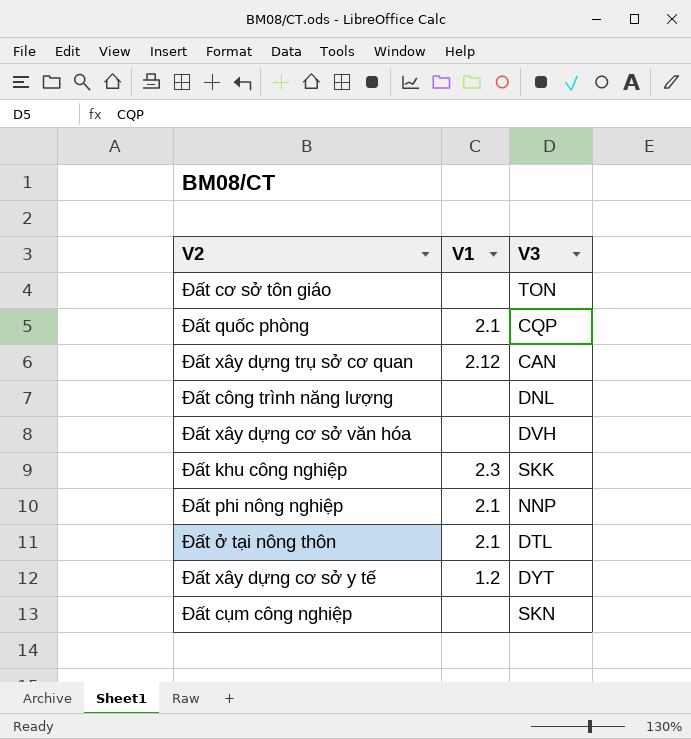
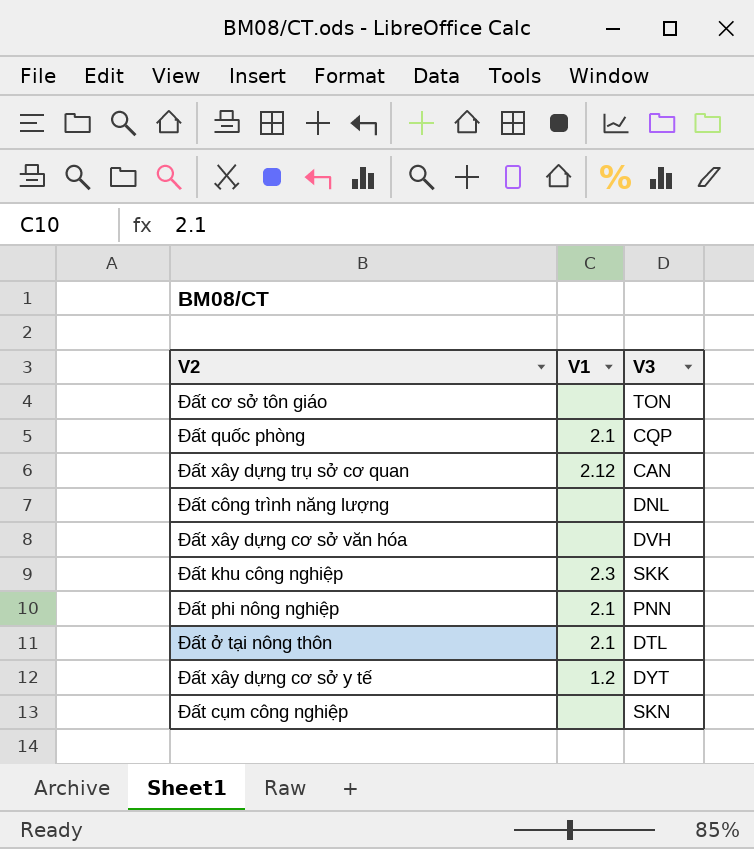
Đất phi nông nghiệp | V3: NNP -> PNN

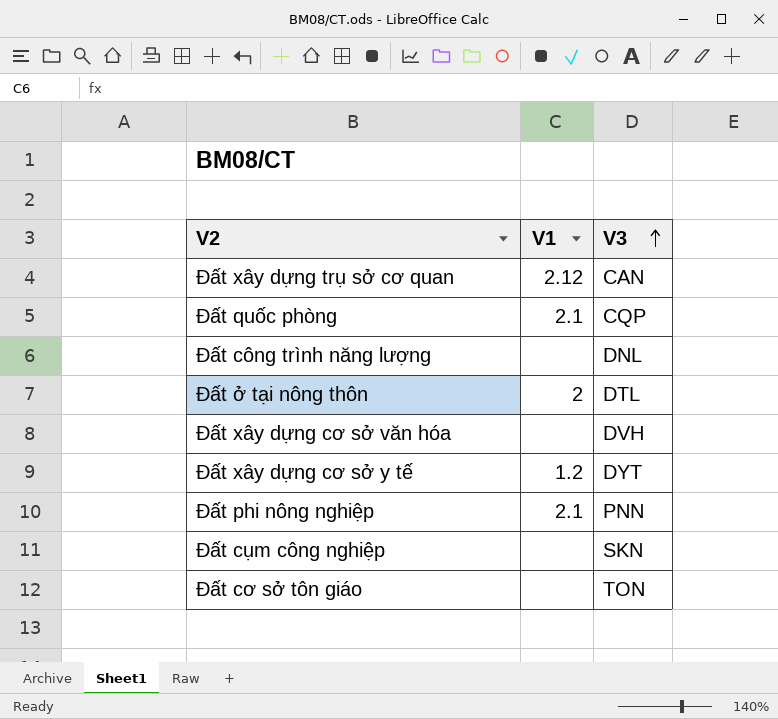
row order: none -> V3 ascending
row Đất khu công nghiệp: 2.3 | SKK -> none
Đất ở tại nông thôn | V1: 2.1 -> 2

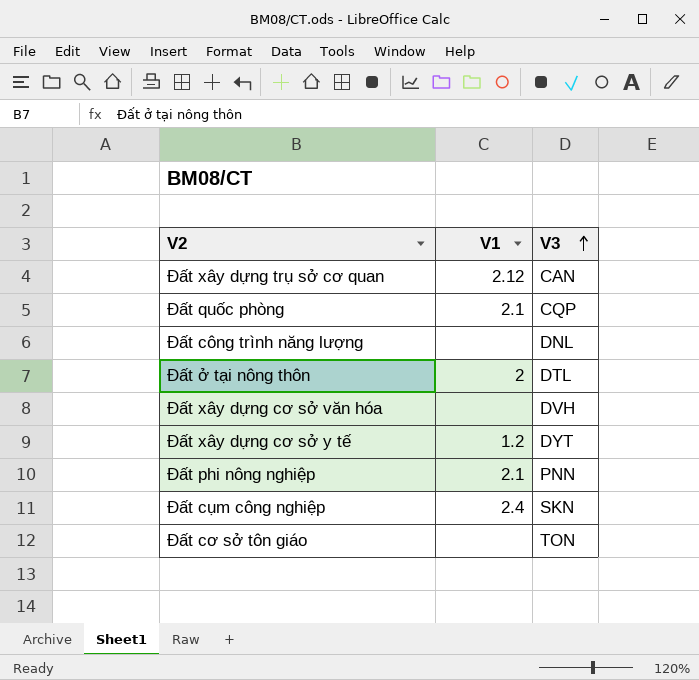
Đất cụm công nghiệp | V1: none -> 2.4

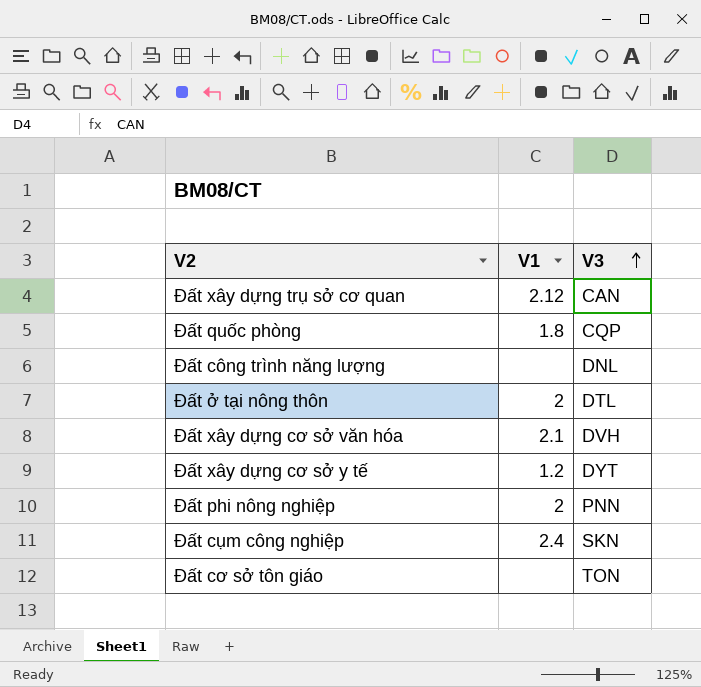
Đất quốc phòng | V1: 2.1 -> 1.8
Đất xây dựng cơ sở văn hóa | V1: none -> 2.1
Đất phi nông nghiệp | V1: 2.1 -> 2

